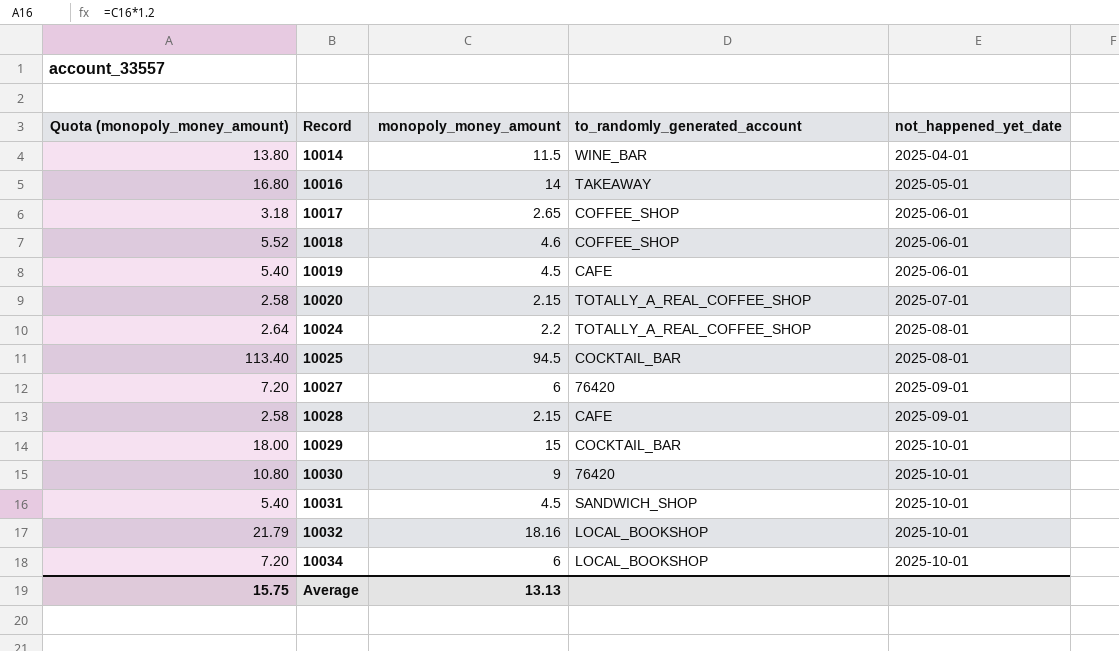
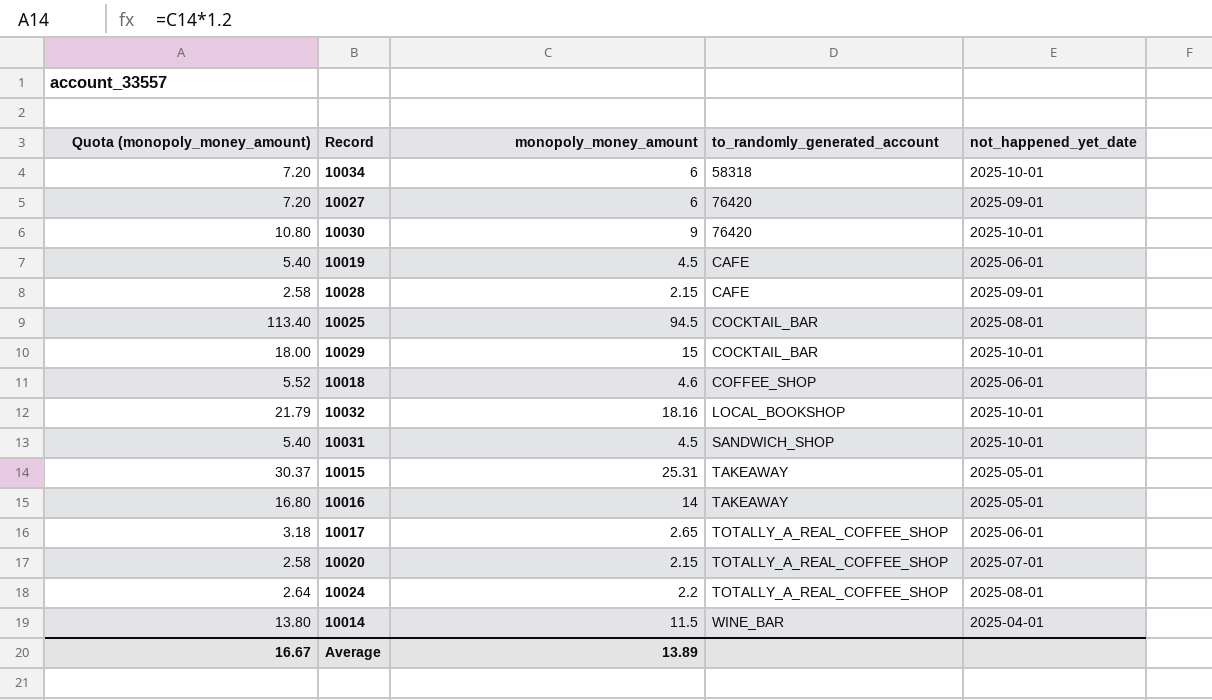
row order: Record ascending -> to_randomly_generated_account ascending
10034 | to_randomly_generated_account: LOCAL_BOOKSHOP -> 58318
row 10015: none -> 30.37 | 25.31 | TAKEAWAY | 2025-05-01
10017 | to_randomly_generated_account: COFFEE_SHOP -> TOTALLY_A_REAL_COFFEE_SHOP
Average | Quota (monopoly_money_amount): 15.75 -> 16.67
Average | monopoly_money_amount: 13.13 -> 13.89

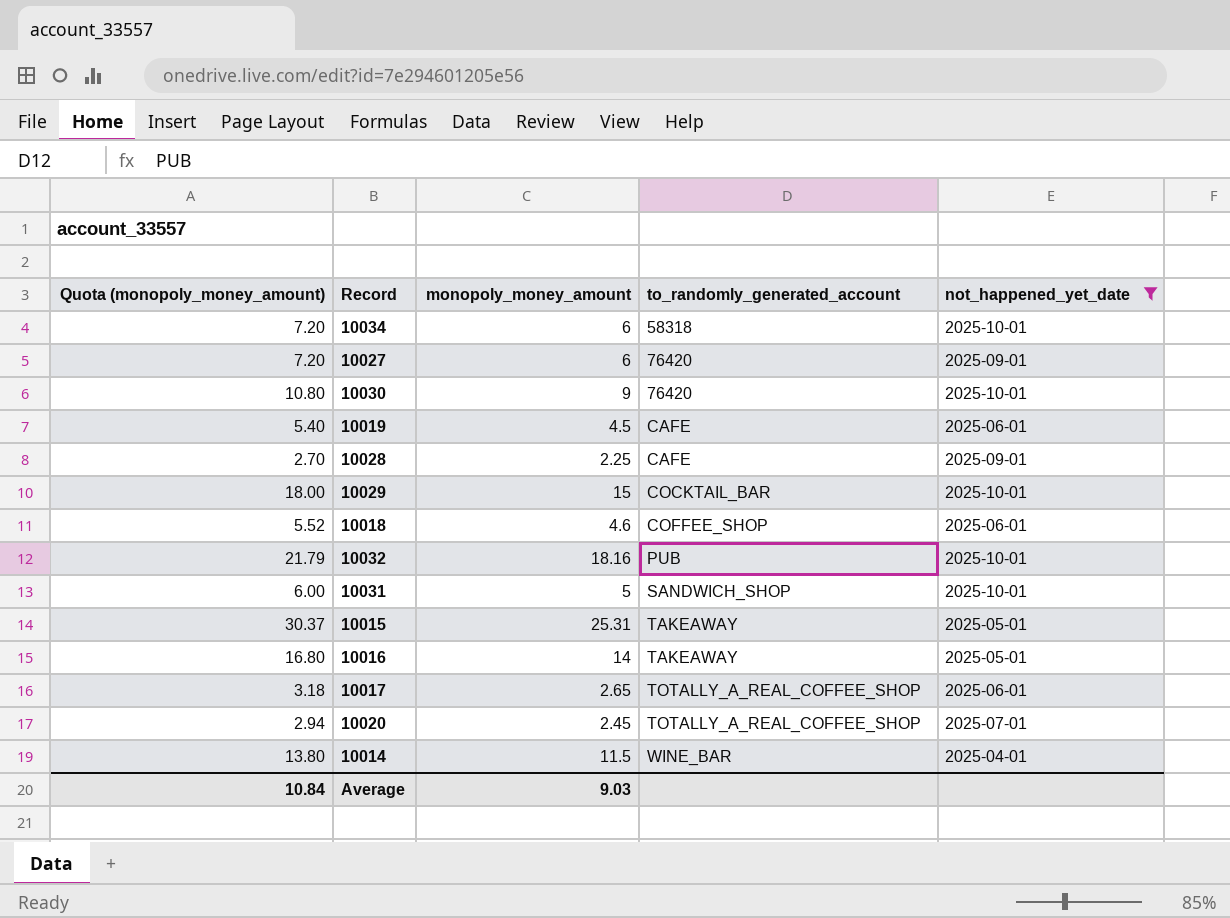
filter: none -> not_happened_yet_date != 2025-08-01
10028 | Quota (monopoly_money_amount): 2.58 -> 2.70
10028 | monopoly_money_amount: 2.15 -> 2.25
10032 | to_randomly_generated_account: LOCAL_BOOKSHOP -> PUB
10031 | Quota (monopoly_money_amount): 5.40 -> 6.00
10031 | monopoly_money_amount: 4.5 -> 5
10020 | Quota (monopoly_money_amount): 2.58 -> 2.94
10020 | monopoly_money_amount: 2.15 -> 2.45
Average | Quota (monopoly_money_amount): 16.67 -> 10.84
Average | monopoly_money_amount: 13.89 -> 9.03

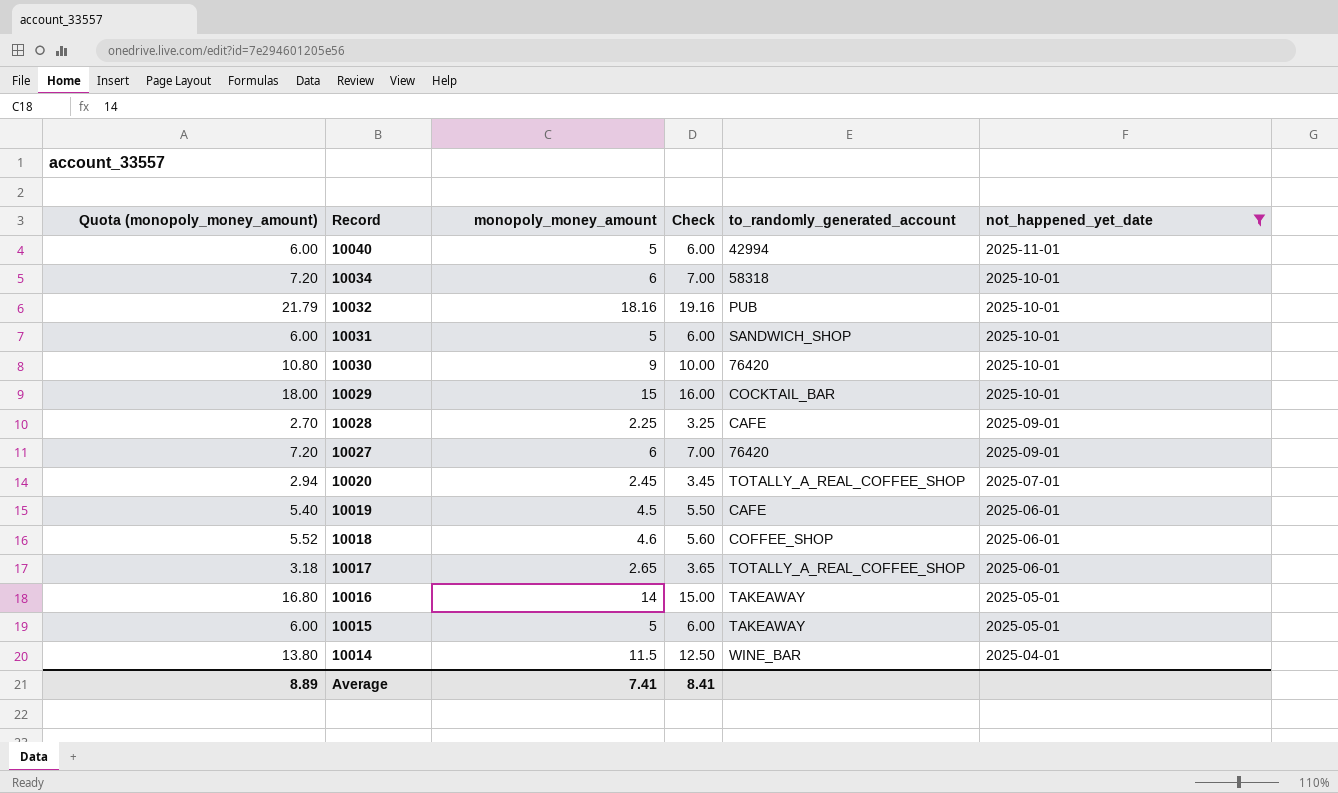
row order: to_randomly_generated_account ascending -> Record descending
column Check | formula: none -> [monopoly_money_amount] + 1
row 10040: none -> 6.00 | 5 | 6.00 | 42994 | 2025-11-01
10015 | Quota (monopoly_money_amount): 30.37 -> 6.00
10015 | monopoly_money_amount: 25.31 -> 5
Average | Quota (monopoly_money_amount): 10.84 -> 8.89
Average | monopoly_money_amount: 9.03 -> 7.41

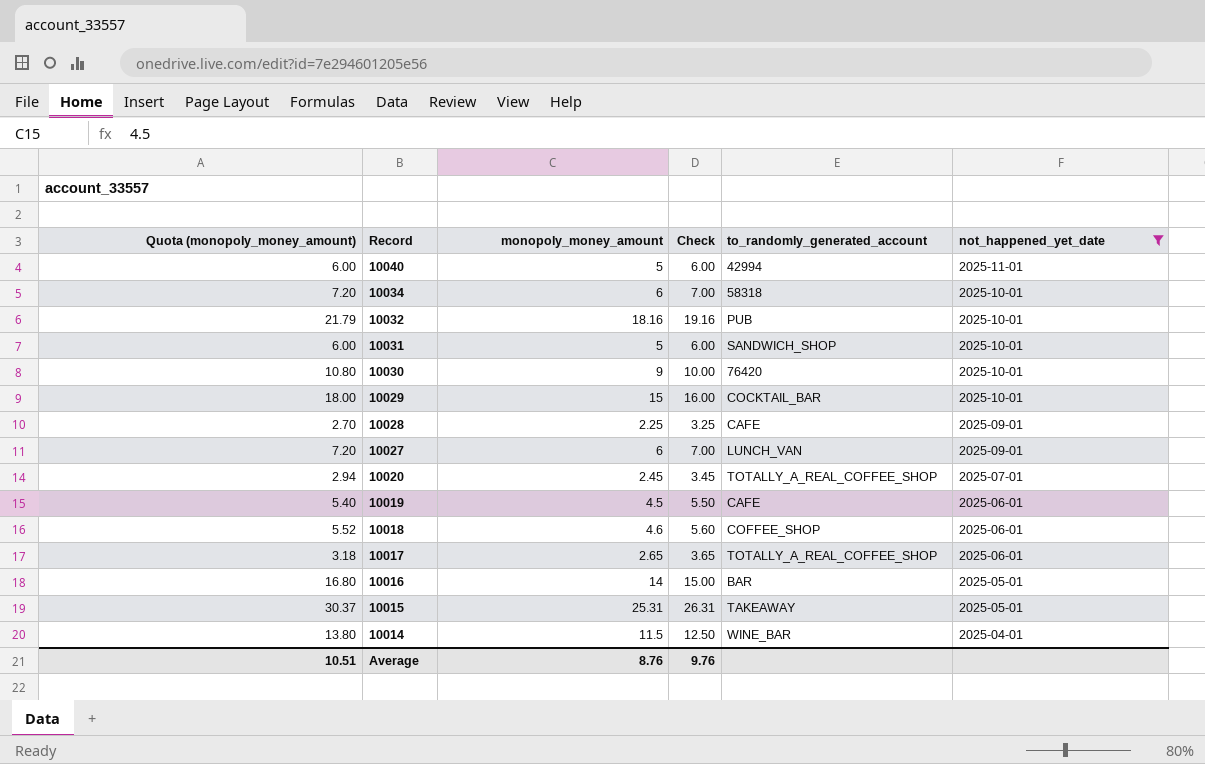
10027 | to_randomly_generated_account: 76420 -> LUNCH_VAN
10016 | to_randomly_generated_account: TAKEAWAY -> BAR
10015 | Quota (monopoly_money_amount): 6.00 -> 30.37
10015 | monopoly_money_amount: 5 -> 25.31
10015 | Check: 6.00 -> 26.31
Average | Quota (monopoly_money_amount): 8.89 -> 10.51
Average | monopoly_money_amount: 7.41 -> 8.76
Average | Check: 8.41 -> 9.76

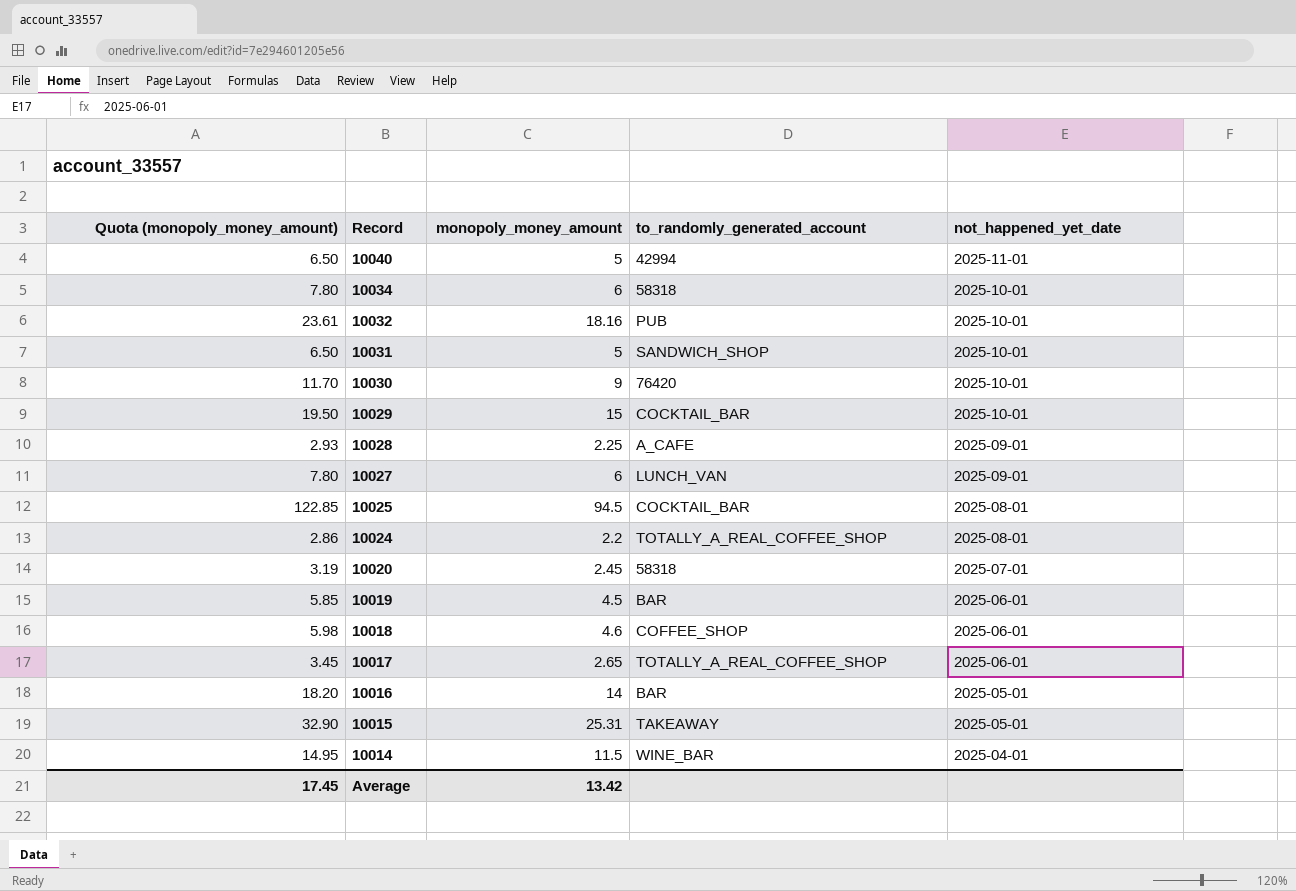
filter: not_happened_yet_date != 2025-08-01 -> none
column Check | formula: [monopoly_money_amount] + 1 -> none
column Quota (monopoly_money_amount) | formula: [monopoly_money_amount] * 1.2 -> [monopoly_money_amount] * 1.3
10028 | to_randomly_generated_account: CAFE -> A_CAFE
10020 | to_randomly_generated_account: TOTALLY_A_REAL_COFFEE_SHOP -> 58318
10019 | to_randomly_generated_account: CAFE -> BAR
Average | Quota (monopoly_money_amount): 10.51 -> 17.45
Average | monopoly_money_amount: 8.76 -> 13.42

